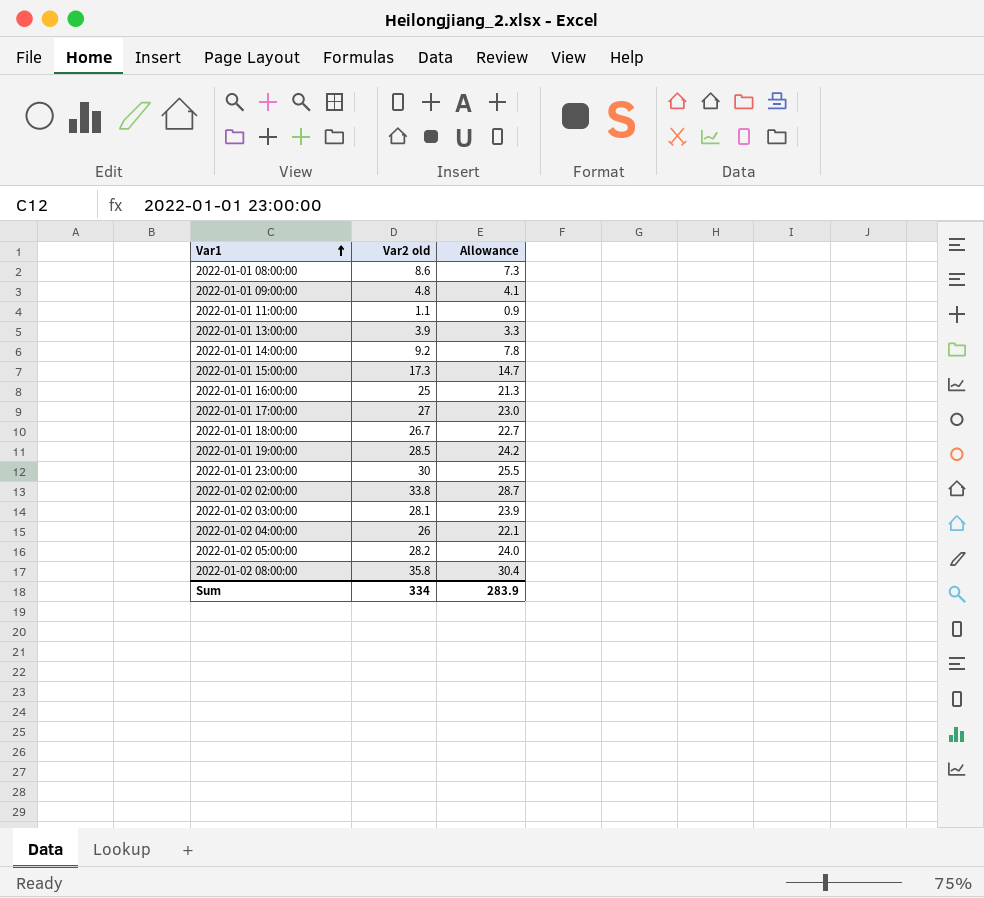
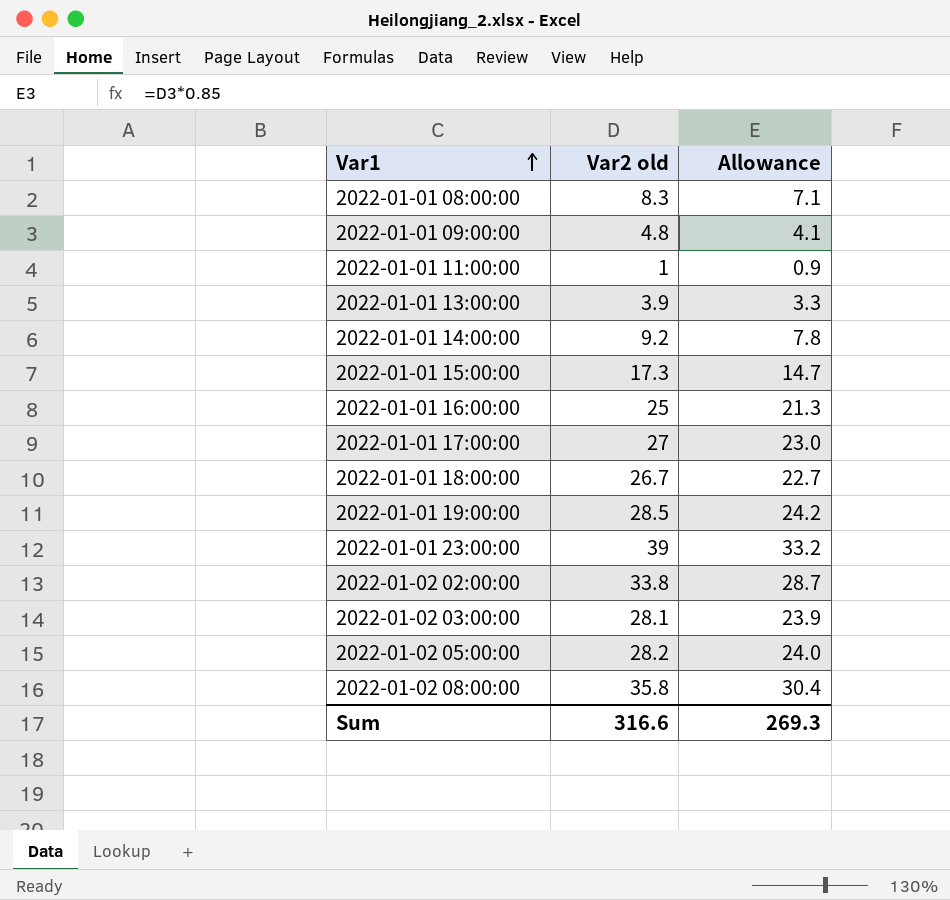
row 2022-01-02 04:00:00: 26 | 22.1 -> none
2022-01-01 08:00:00 | Var2 old: 8.6 -> 8.3
2022-01-01 08:00:00 | Allowance: 7.3 -> 7.1
2022-01-01 11:00:00 | Var2 old: 1.1 -> 1
2022-01-01 23:00:00 | Var2 old: 30 -> 39
2022-01-01 23:00:00 | Allowance: 25.5 -> 33.2
Sum | Var2 old: 334 -> 316.6
Sum | Allowance: 283.9 -> 269.3

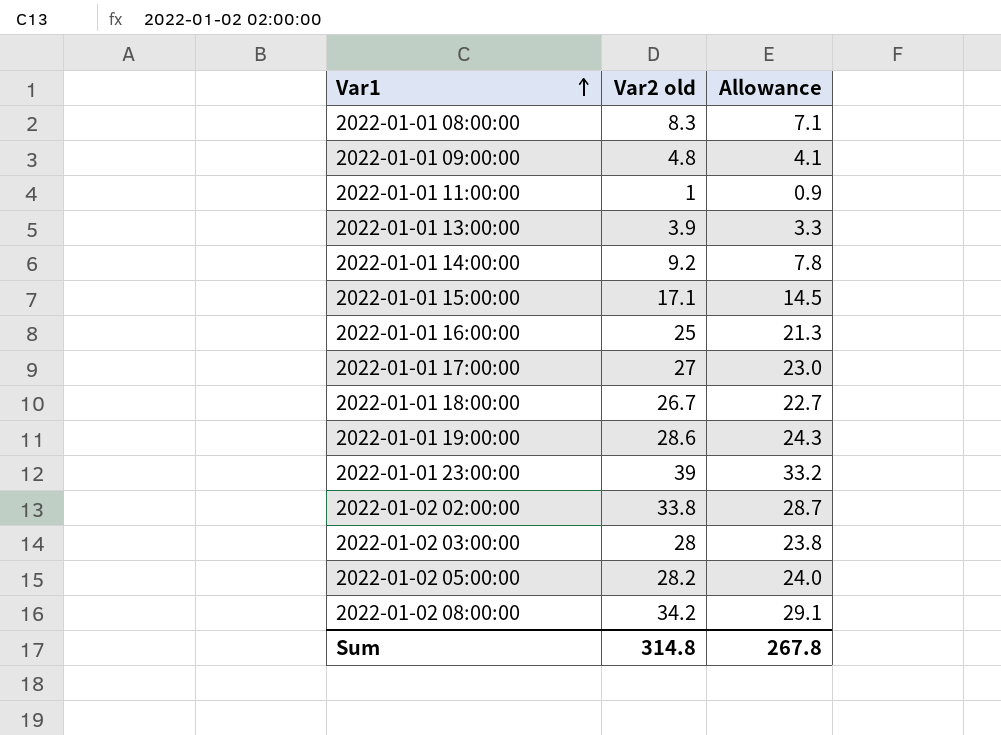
2022-01-01 15:00:00 | Var2 old: 17.3 -> 17.1
2022-01-01 15:00:00 | Allowance: 14.7 -> 14.5
2022-01-01 19:00:00 | Var2 old: 28.5 -> 28.6
2022-01-01 19:00:00 | Allowance: 24.2 -> 24.3
2022-01-02 03:00:00 | Var2 old: 28.1 -> 28
2022-01-02 03:00:00 | Allowance: 23.9 -> 23.8
2022-01-02 08:00:00 | Var2 old: 35.8 -> 34.2
2022-01-02 08:00:00 | Allowance: 30.4 -> 29.1
Sum | Var2 old: 316.6 -> 314.8
Sum | Allowance: 269.3 -> 267.8

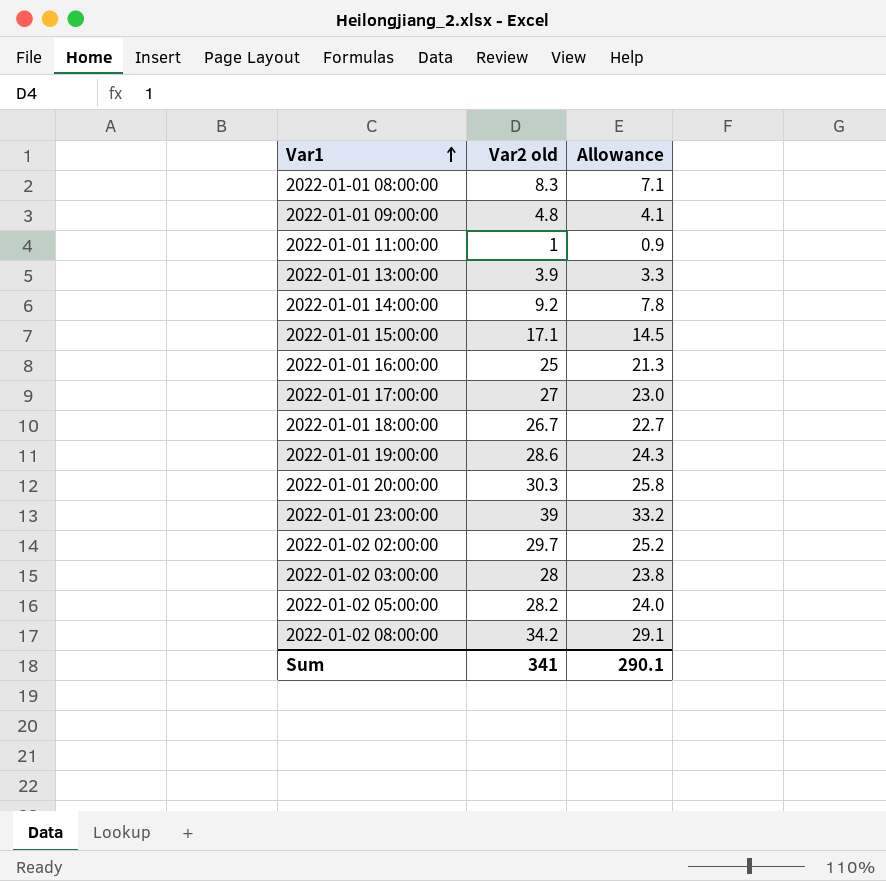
row 2022-01-01 20:00:00: none -> 30.3 | 25.8
2022-01-02 02:00:00 | Var2 old: 33.8 -> 29.7
2022-01-02 02:00:00 | Allowance: 28.7 -> 25.2
Sum | Var2 old: 314.8 -> 341
Sum | Allowance: 267.8 -> 290.1

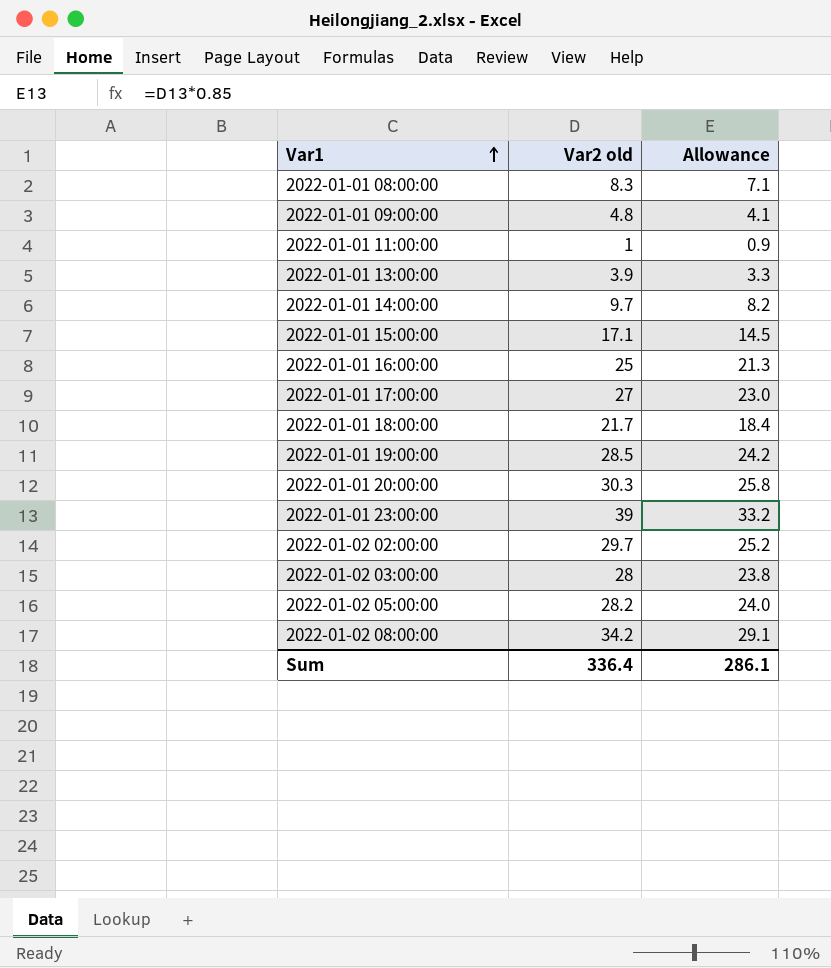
2022-01-01 14:00:00 | Var2 old: 9.2 -> 9.7
2022-01-01 14:00:00 | Allowance: 7.8 -> 8.2
2022-01-01 18:00:00 | Var2 old: 26.7 -> 21.7
2022-01-01 18:00:00 | Allowance: 22.7 -> 18.4
2022-01-01 19:00:00 | Var2 old: 28.6 -> 28.5
2022-01-01 19:00:00 | Allowance: 24.3 -> 24.2
Sum | Var2 old: 341 -> 336.4
Sum | Allowance: 290.1 -> 286.1

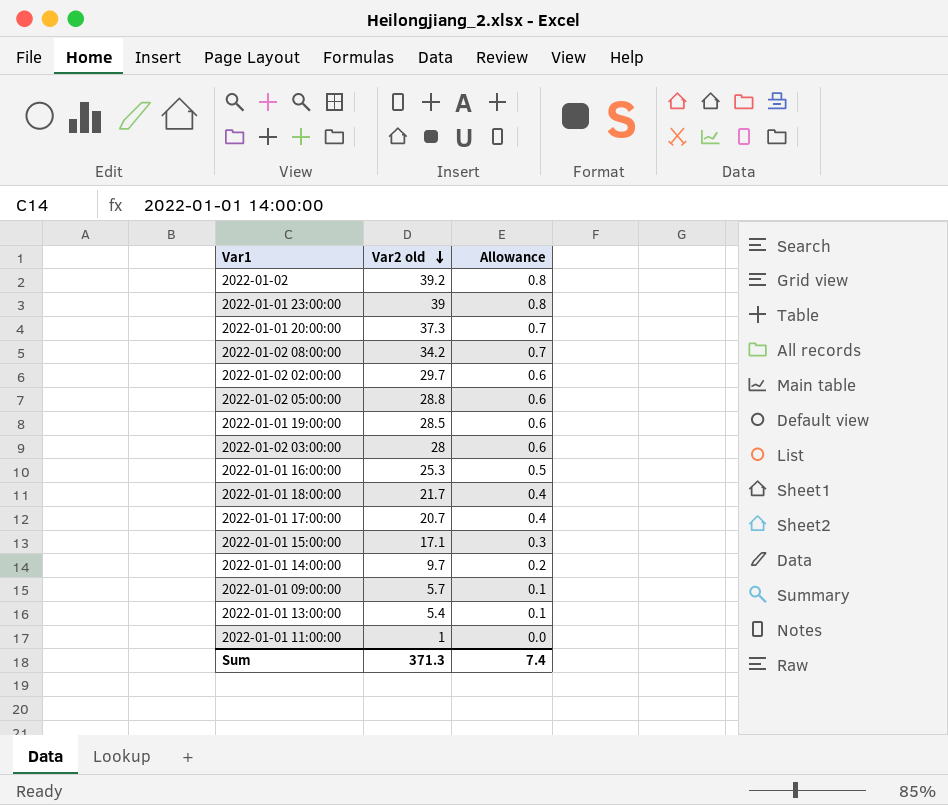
row order: Var1 ascending -> Var2 old descending
column Allowance | formula: [Var2 old] * 0.85 -> [Var2 old] * 0.02
row 2022-01-01 08:00:00: 8.3 | 7.1 -> none
row 2022-01-02: none -> 39.2 | 0.8
2022-01-01 20:00:00 | Var2 old: 30.3 -> 37.3
2022-01-02 05:00:00 | Var2 old: 28.2 -> 28.8
2022-01-01 16:00:00 | Var2 old: 25 -> 25.3
2022-01-01 17:00:00 | Var2 old: 27 -> 20.7
2022-01-01 09:00:00 | Var2 old: 4.8 -> 5.7
2022-01-01 13:00:00 | Var2 old: 3.9 -> 5.4
Sum | Var2 old: 336.4 -> 371.3
Sum | Allowance: 286.1 -> 7.4

